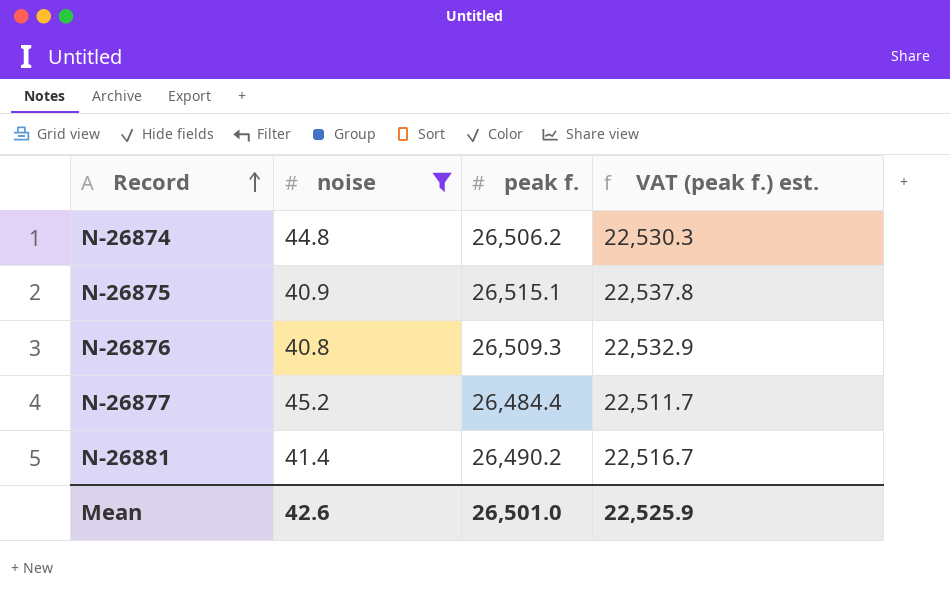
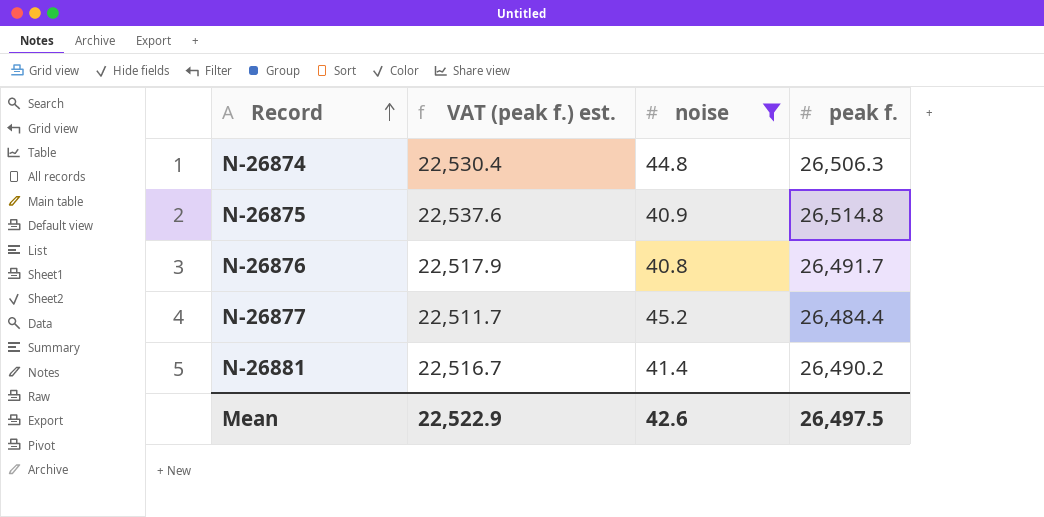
column VAT (peak f.) est. | position: 4 -> 2
N-26874 | VAT (peak f.) est.: 22,530.3 -> 22,530.4
N-26874 | peak f.: 26,506.2 -> 26,506.3
N-26875 | VAT (peak f.) est.: 22,537.8 -> 22,537.6
N-26875 | peak f.: 26,515.1 -> 26,514.8
N-26876 | VAT (peak f.) est.: 22,532.9 -> 22,517.9
N-26876 | peak f.: 26,509.3 -> 26,491.7
Mean | VAT (peak f.) est.: 22,525.9 -> 22,522.9
Mean | peak f.: 26,501.0 -> 26,497.5

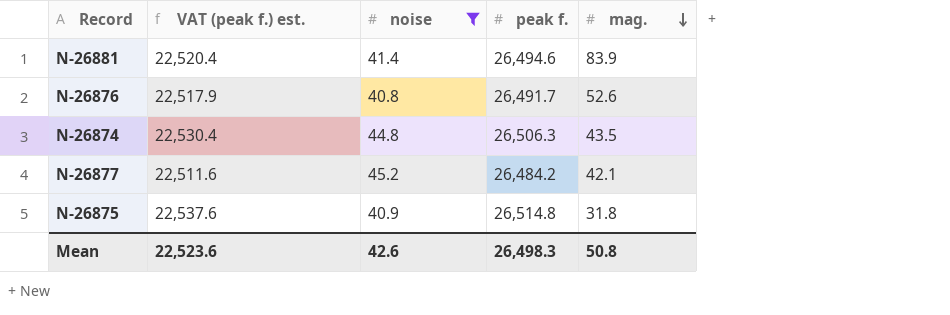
row order: Record ascending -> mag. descending
column mag. | position: none -> 5
N-26881 | VAT (peak f.) est.: 22,516.7 -> 22,520.4
N-26881 | peak f.: 26,490.2 -> 26,494.6
N-26877 | VAT (peak f.) est.: 22,511.7 -> 22,511.6
N-26877 | peak f.: 26,484.4 -> 26,484.2
Mean | VAT (peak f.) est.: 22,522.9 -> 22,523.6
Mean | peak f.: 26,497.5 -> 26,498.3

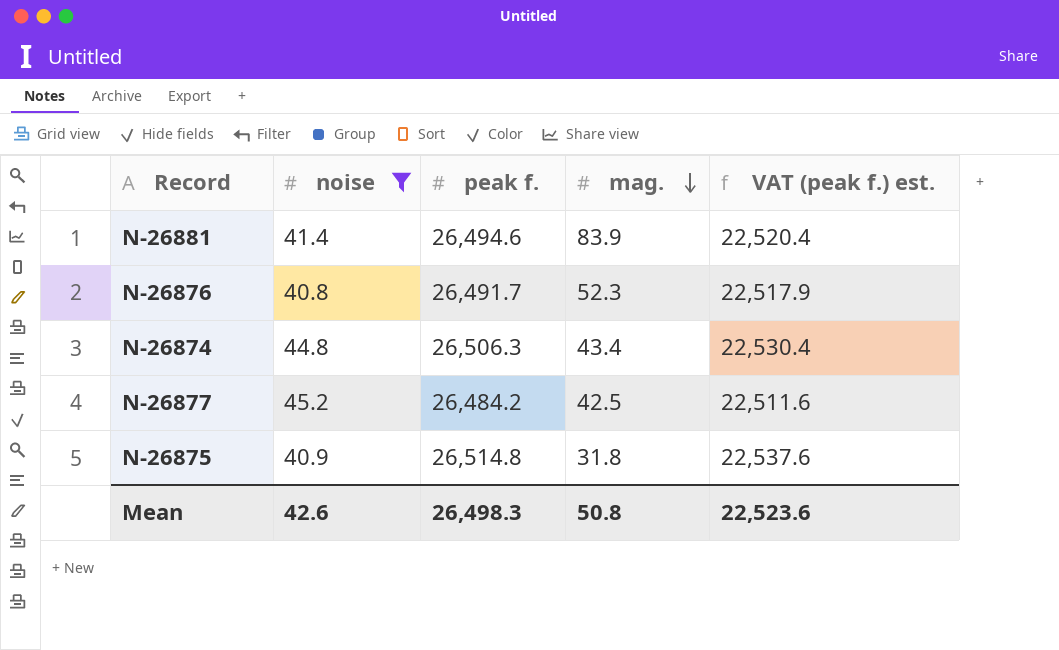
column VAT (peak f.) est. | position: 2 -> 5
N-26876 | mag.: 52.6 -> 52.3
N-26874 | mag.: 43.5 -> 43.4
N-26877 | mag.: 42.1 -> 42.5

